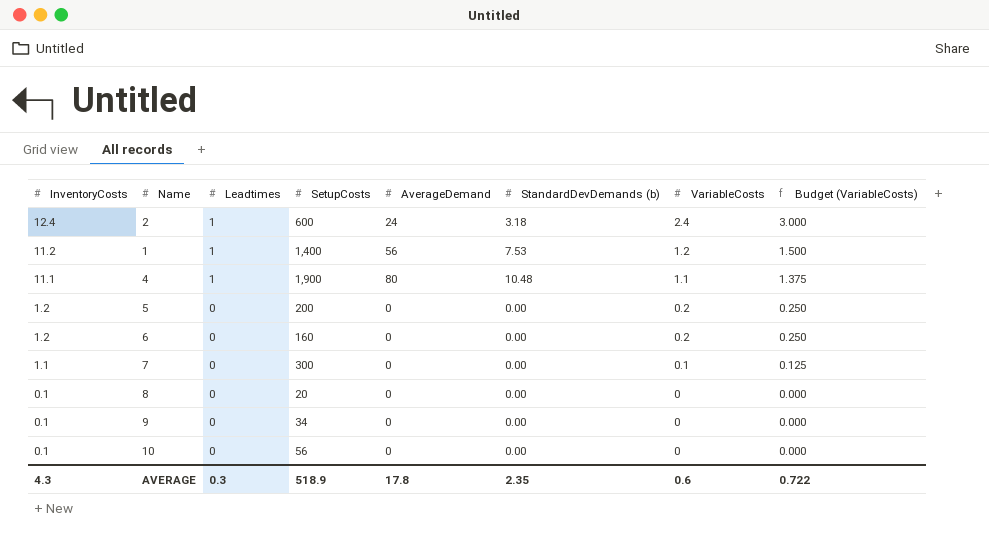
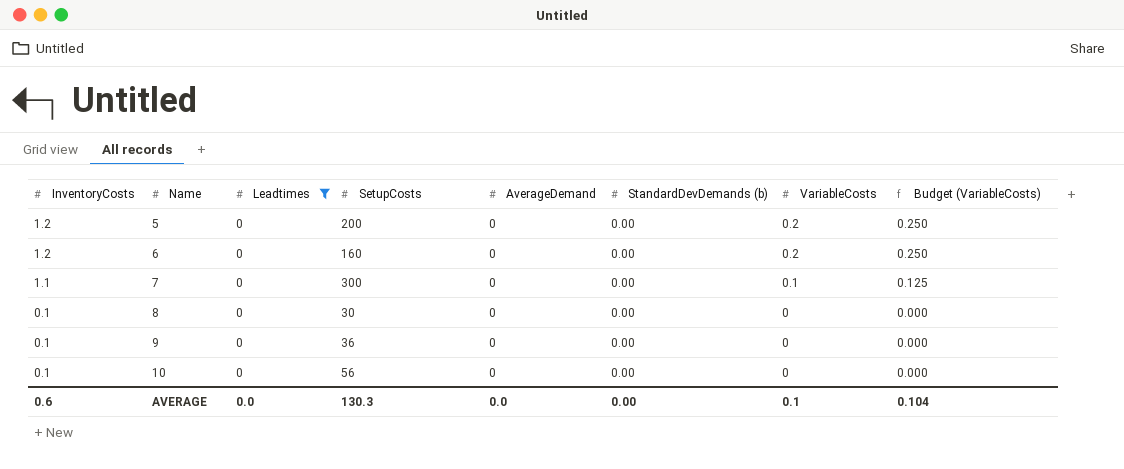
filter: none -> Leadtimes = 0
8 | SetupCosts: 20 -> 30
9 | SetupCosts: 34 -> 36
AVERAGE | InventoryCosts: 4.3 -> 0.6
AVERAGE | Leadtimes: 0.3 -> 0.0
AVERAGE | SetupCosts: 518.9 -> 130.3
AVERAGE | AverageDemand: 17.8 -> 0.0
AVERAGE | StandardDevDemands (b): 2.35 -> 0.00
AVERAGE | VariableCosts: 0.6 -> 0.1
AVERAGE | Budget (VariableCosts): 0.722 -> 0.104

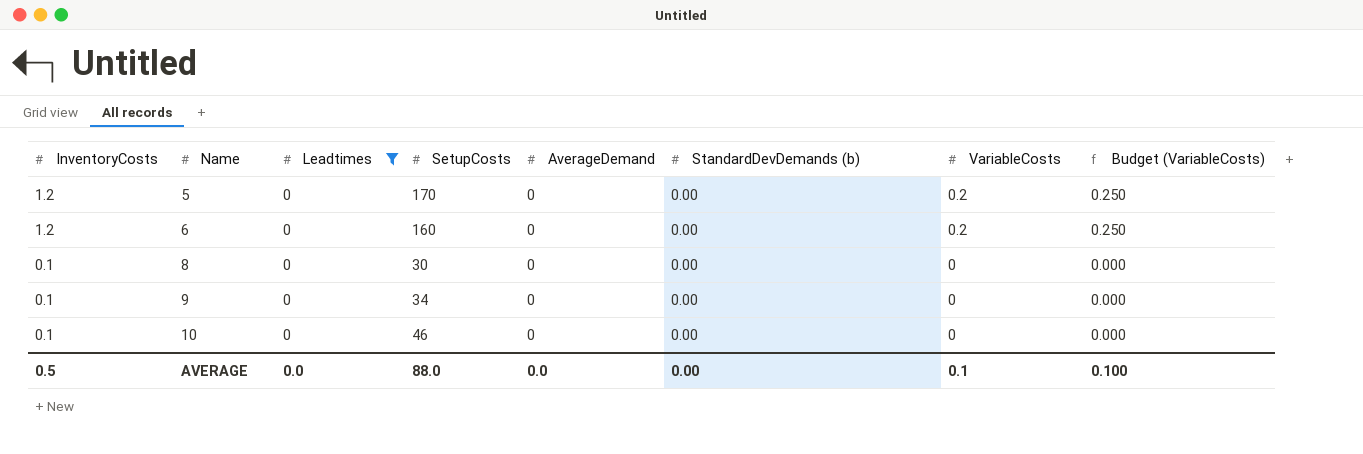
row 7: 1.1 | 0 | 300 | 0 | 0.00 | 0.1 | 0.125 -> none
5 | SetupCosts: 200 -> 170
9 | SetupCosts: 36 -> 34
10 | SetupCosts: 56 -> 46
AVERAGE | InventoryCosts: 0.6 -> 0.5
AVERAGE | SetupCosts: 130.3 -> 88.0
AVERAGE | Budget (VariableCosts): 0.104 -> 0.100

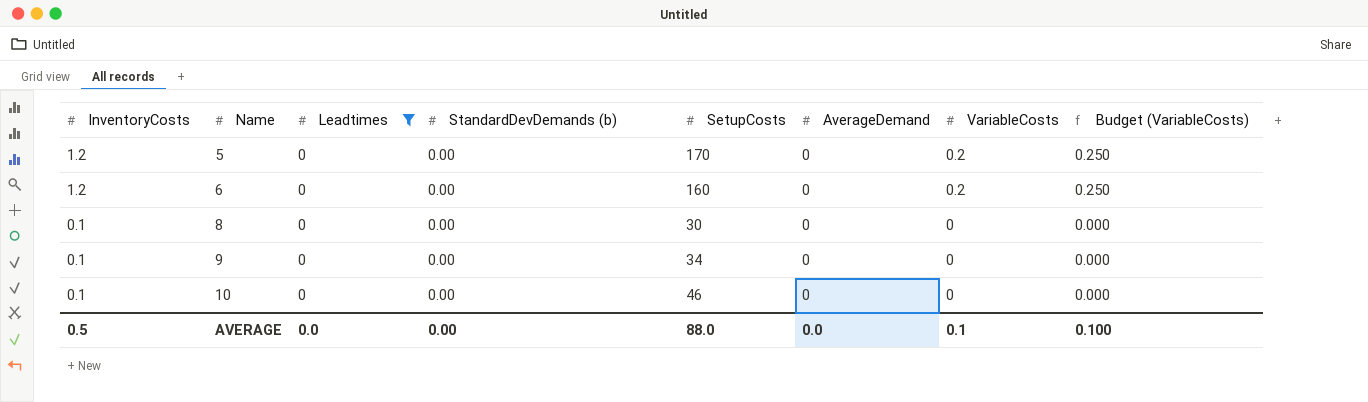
column StandardDevDemands (b) | position: 6 -> 4

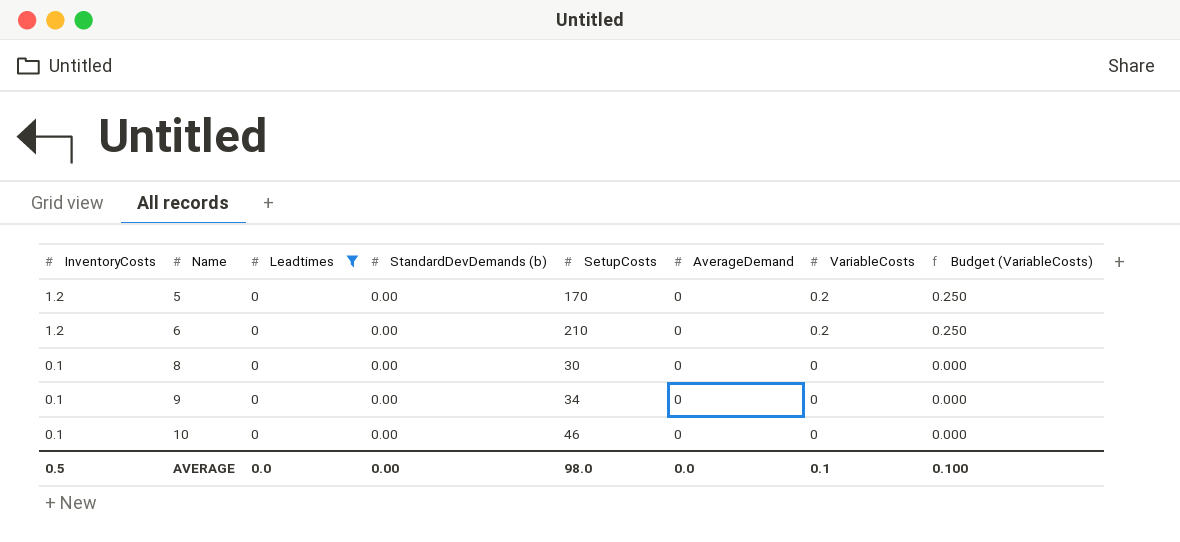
6 | SetupCosts: 160 -> 210
AVERAGE | SetupCosts: 88.0 -> 98.0

